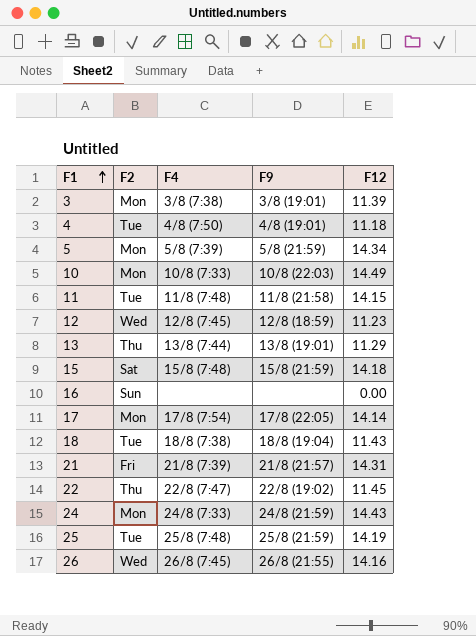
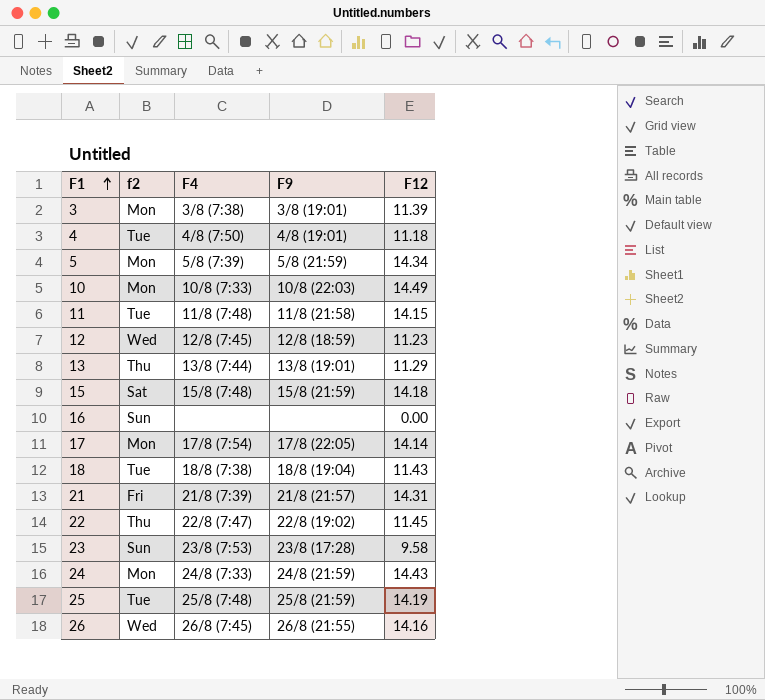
column name: F2 -> f2
row 23: none -> Sun | 23/8 (7:53) | 23/8 (17:28) | 9.58

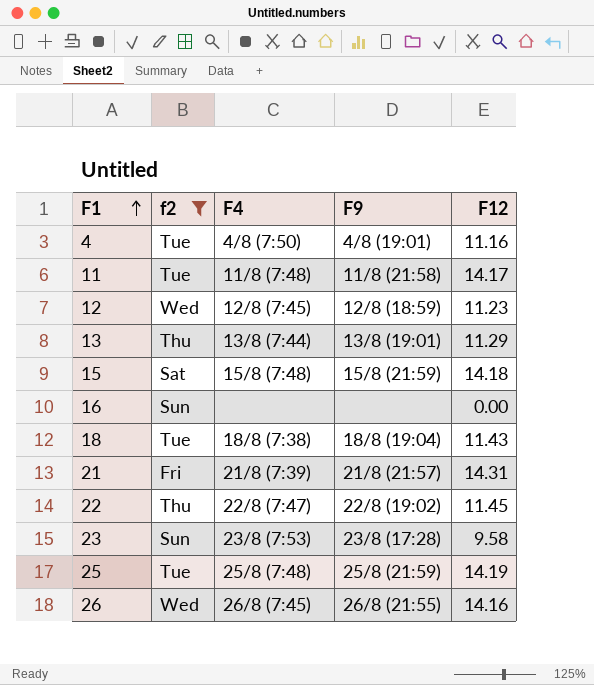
filter: none -> f2 != Mon
4 | F12: 11.18 -> 11.16
11 | F12: 14.15 -> 14.17

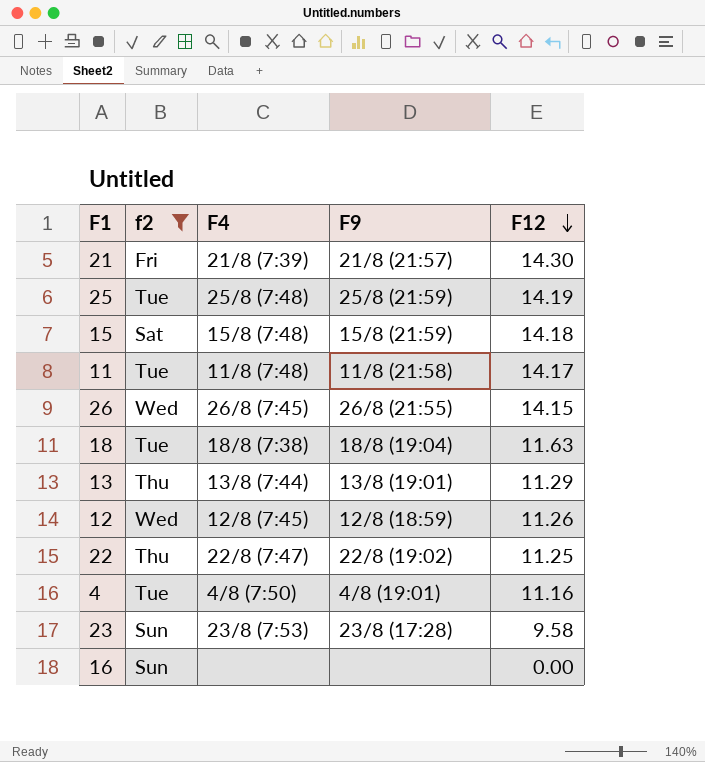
row order: F1 ascending -> F12 descending
21 | F12: 14.31 -> 14.30
26 | F12: 14.16 -> 14.15
18 | F12: 11.43 -> 11.63
12 | F12: 11.23 -> 11.26
22 | F12: 11.45 -> 11.25

